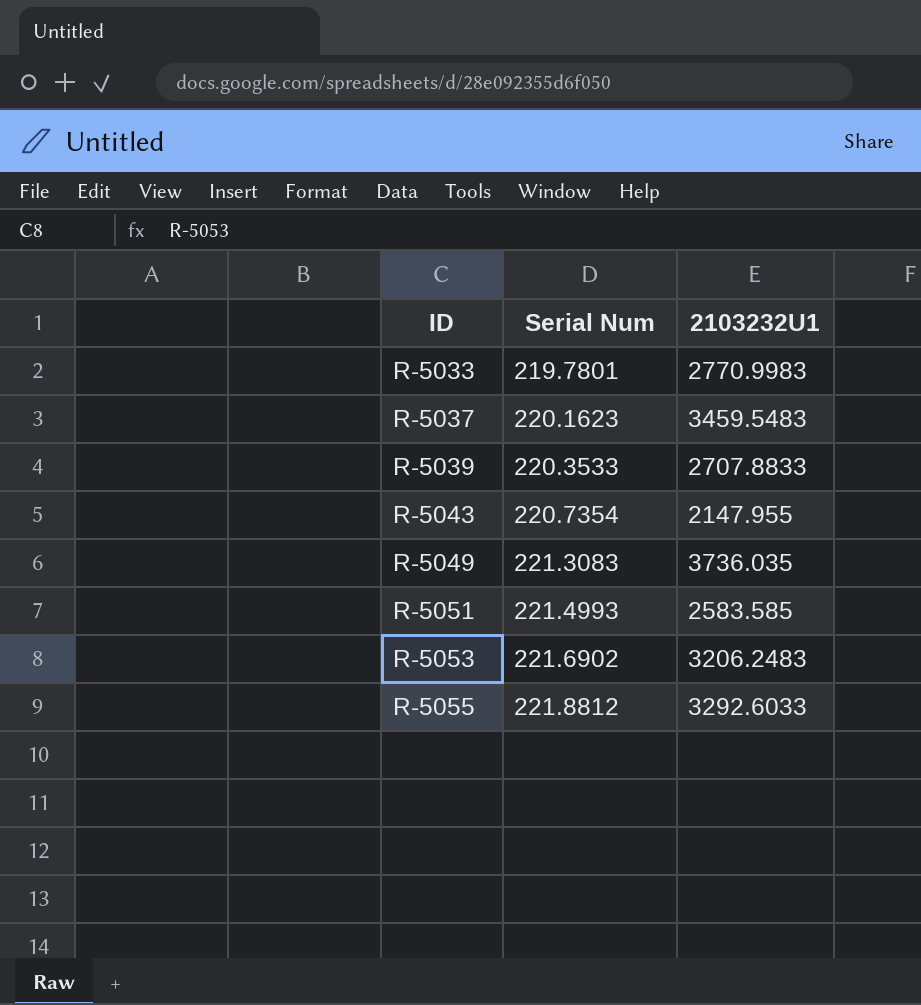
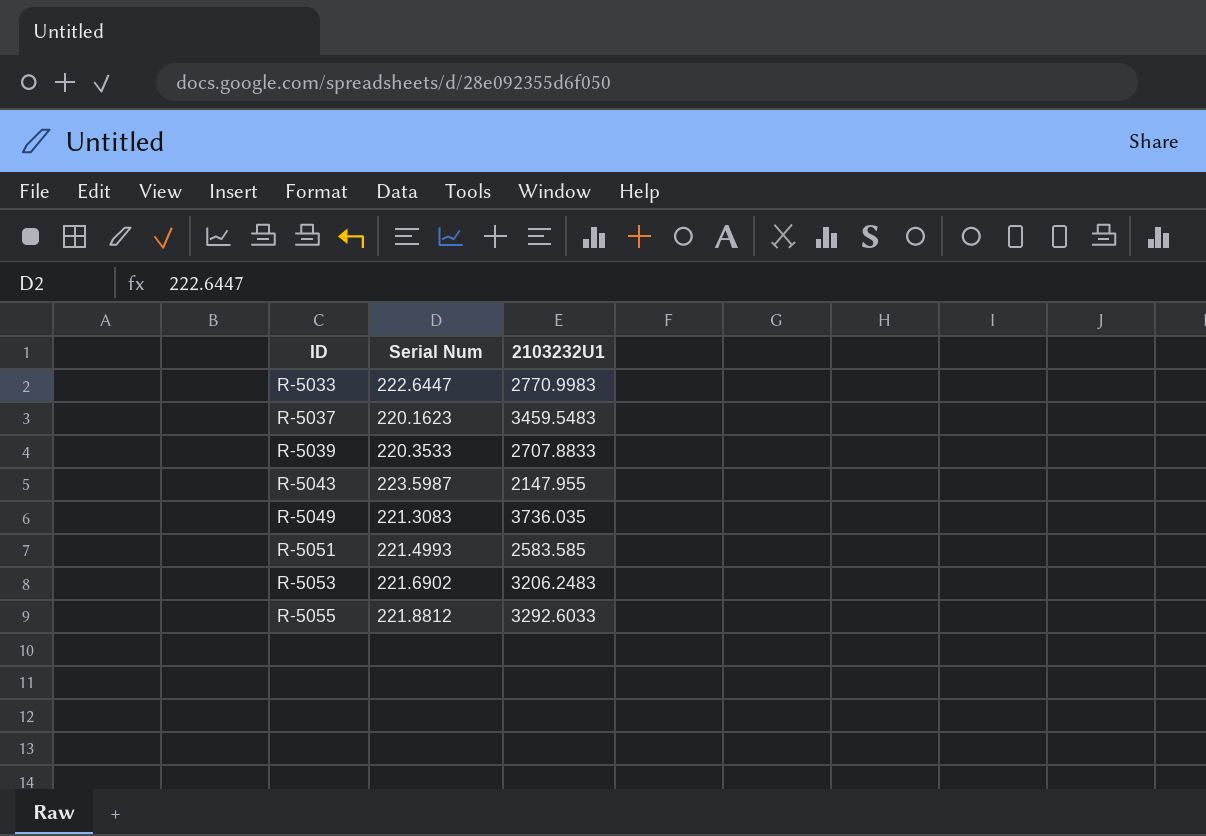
R-5033 | Serial Num: 219.7801 -> 222.6447
R-5043 | Serial Num: 220.7354 -> 223.5987

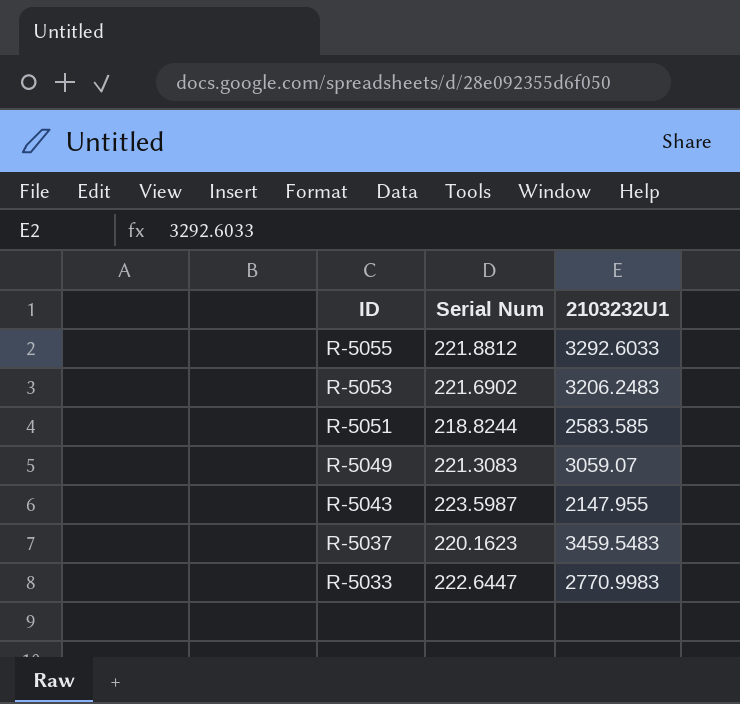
row order: ID ascending -> ID descending
row R-5039: 220.3533 | 2707.8833 -> none
R-5051 | Serial Num: 221.4993 -> 218.8244
R-5049 | 2103232U1: 3736.035 -> 3059.07

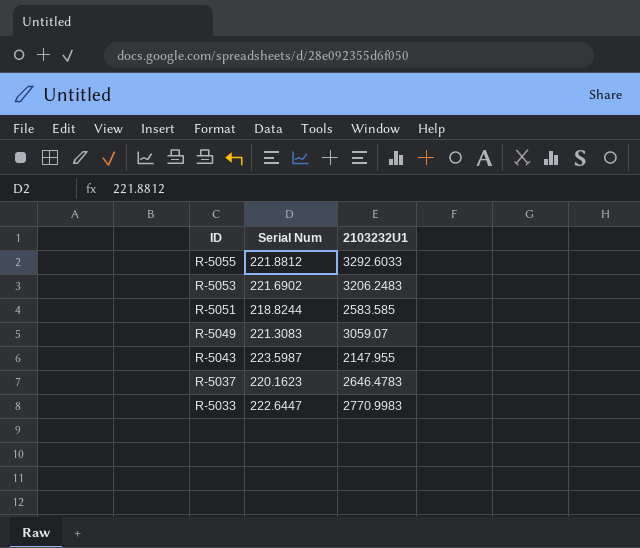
R-5037 | 2103232U1: 3459.5483 -> 2646.4783

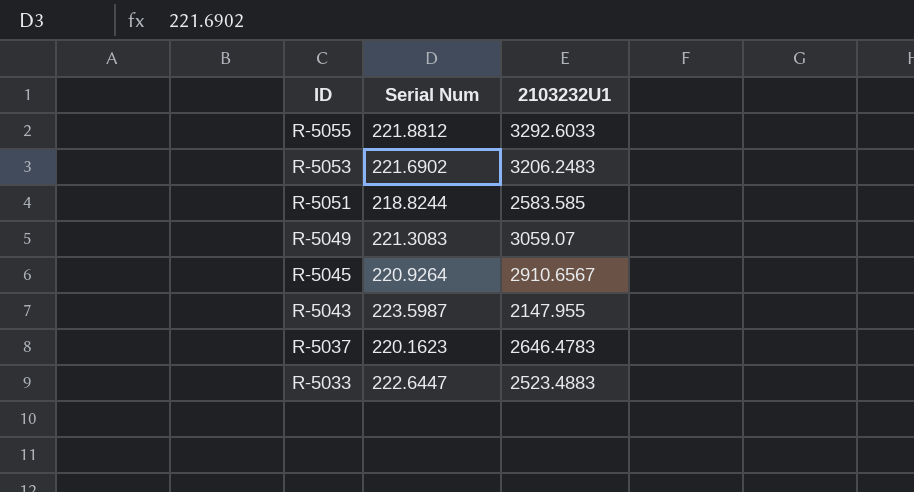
row R-5045: none -> 220.9264 | 2910.6567
R-5033 | 2103232U1: 2770.9983 -> 2523.4883

